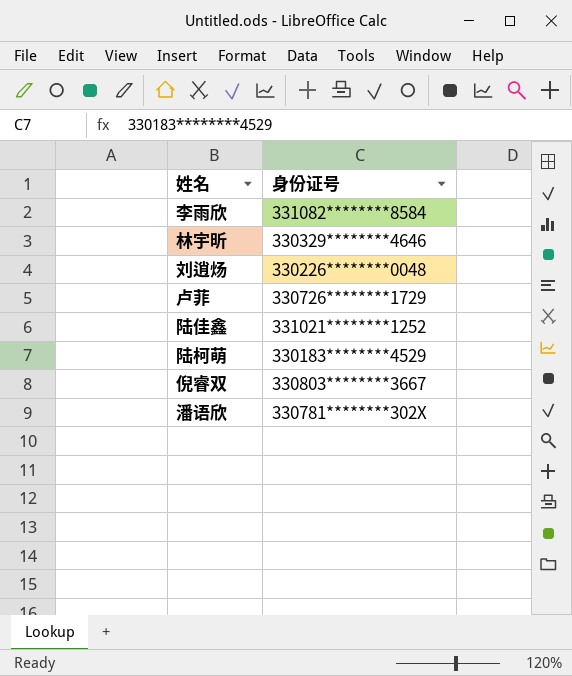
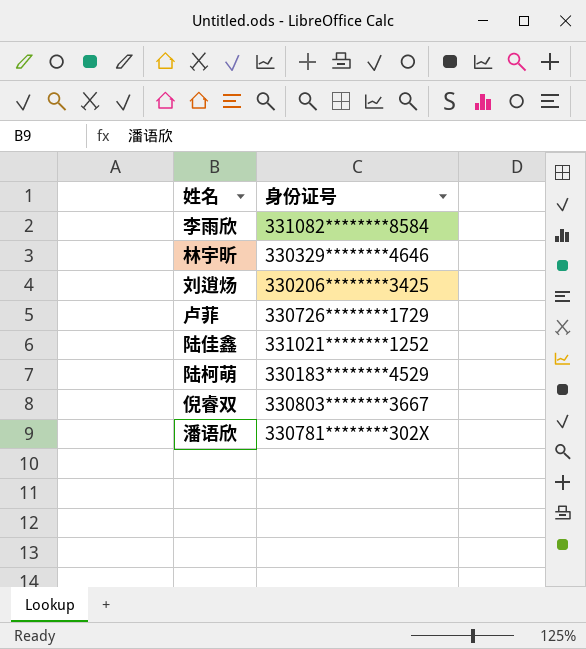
刘逍炀 | 身份证号: 330226********0048 -> 330206********3425

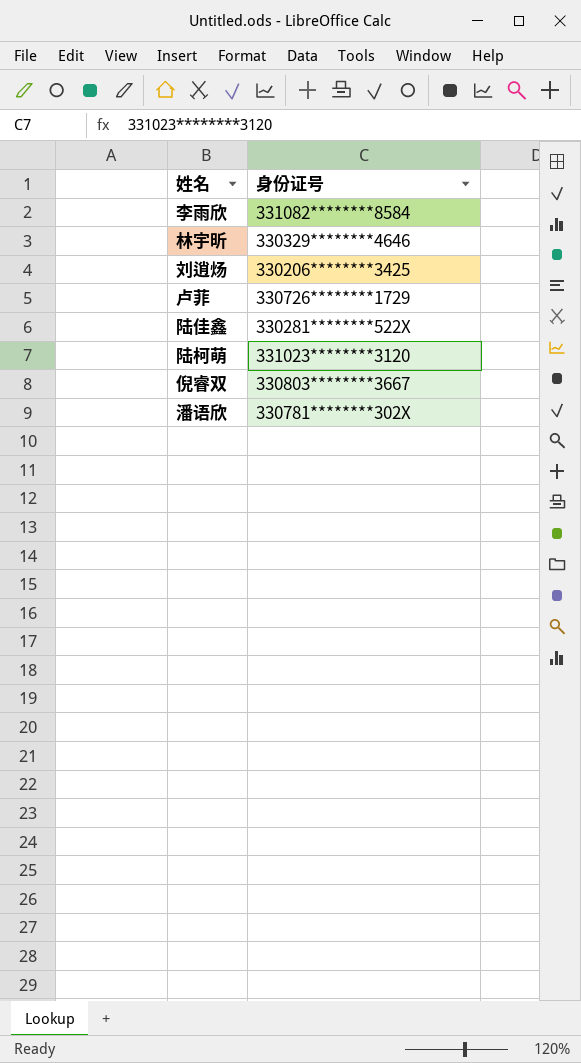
陆佳鑫 | 身份证号: 331021********1252 -> 330281********522X
陆柯萌 | 身份证号: 330183********4529 -> 331023********3120

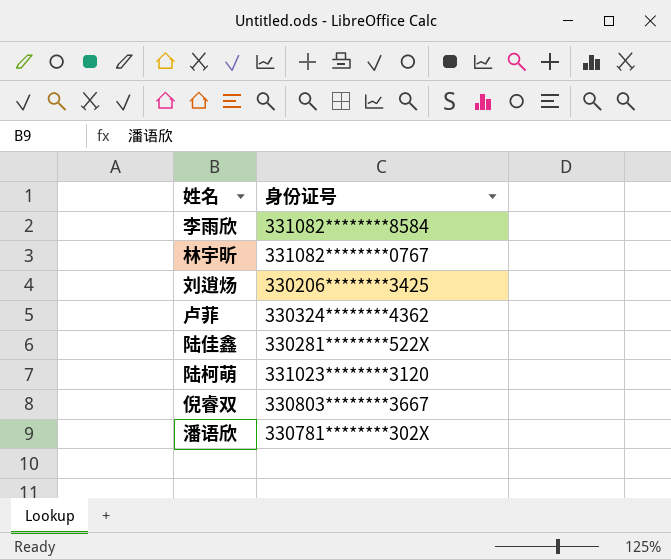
林宇昕 | 身份证号: 330329********4646 -> 331082********0767
卢菲 | 身份证号: 330726********1729 -> 330324********4362

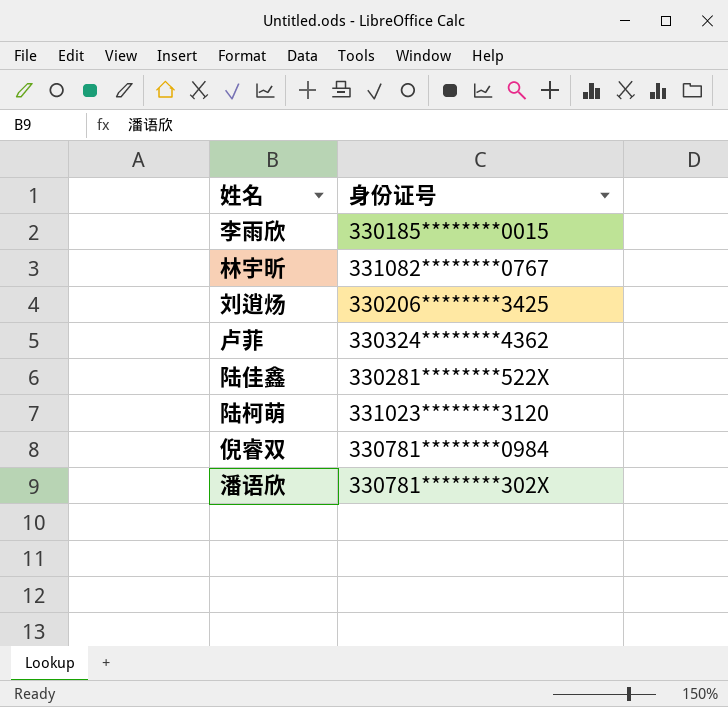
李雨欣 | 身份证号: 331082********8584 -> 330185********0015
倪睿双 | 身份证号: 330803********3667 -> 330781********0984

